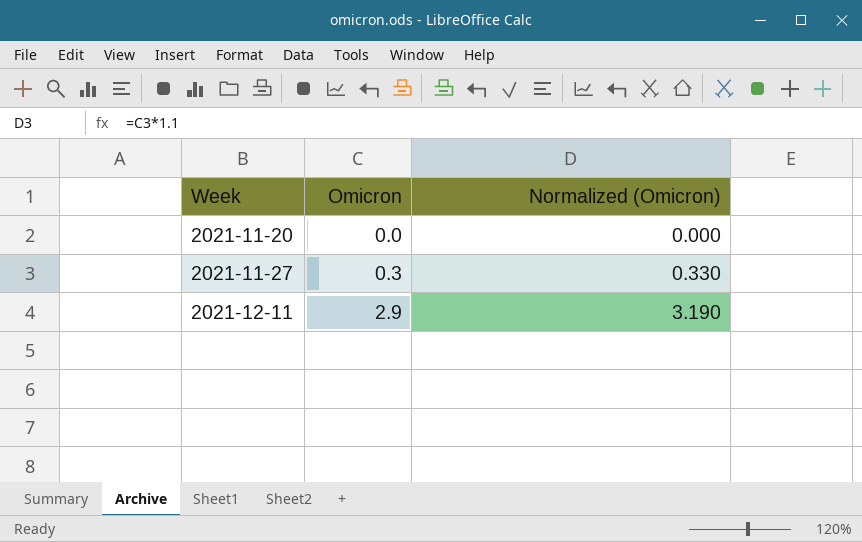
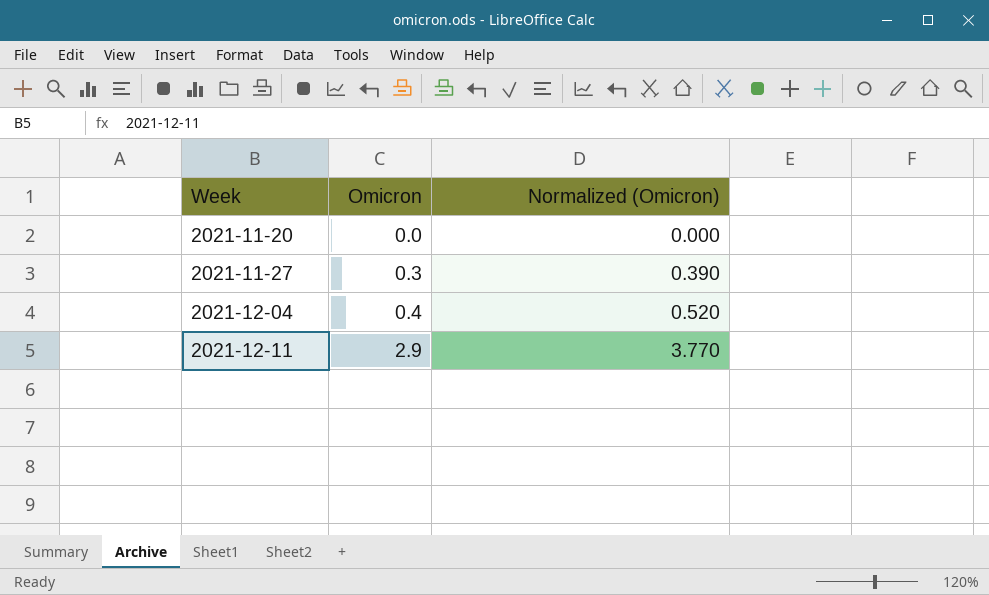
column Normalized (Omicron) | formula: [Omicron] * 1.1 -> [Omicron] * 1.3
row 2021-12-04: none -> 0.4 | 0.520

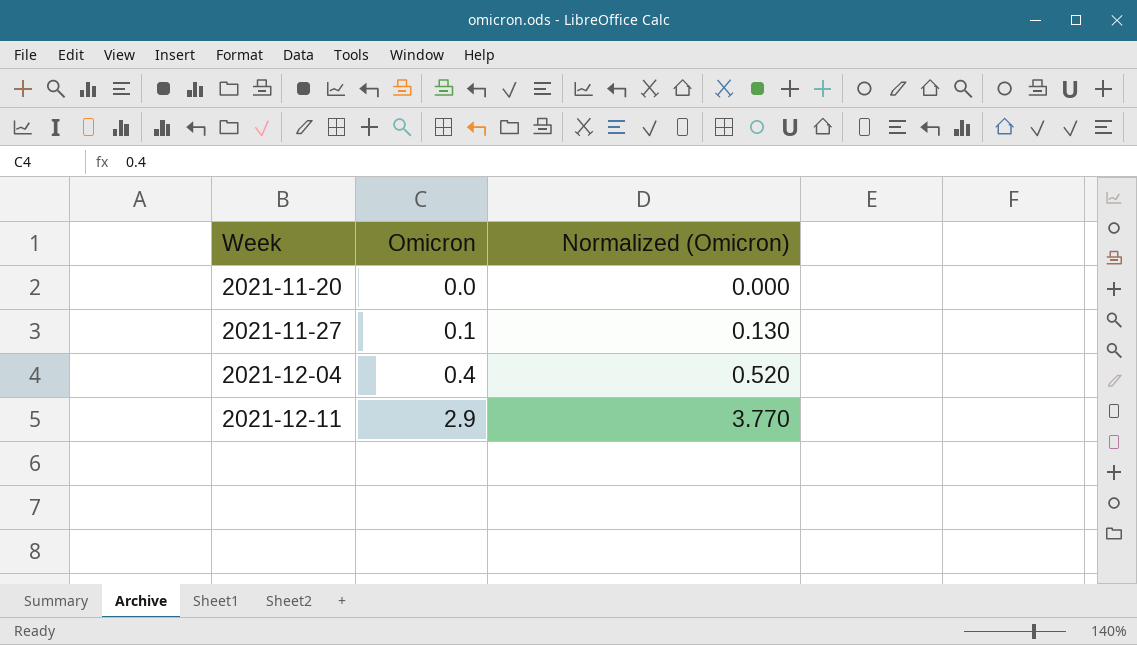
2021-11-27 | Omicron: 0.3 -> 0.1
2021-11-27 | Normalized (Omicron): 0.390 -> 0.130

